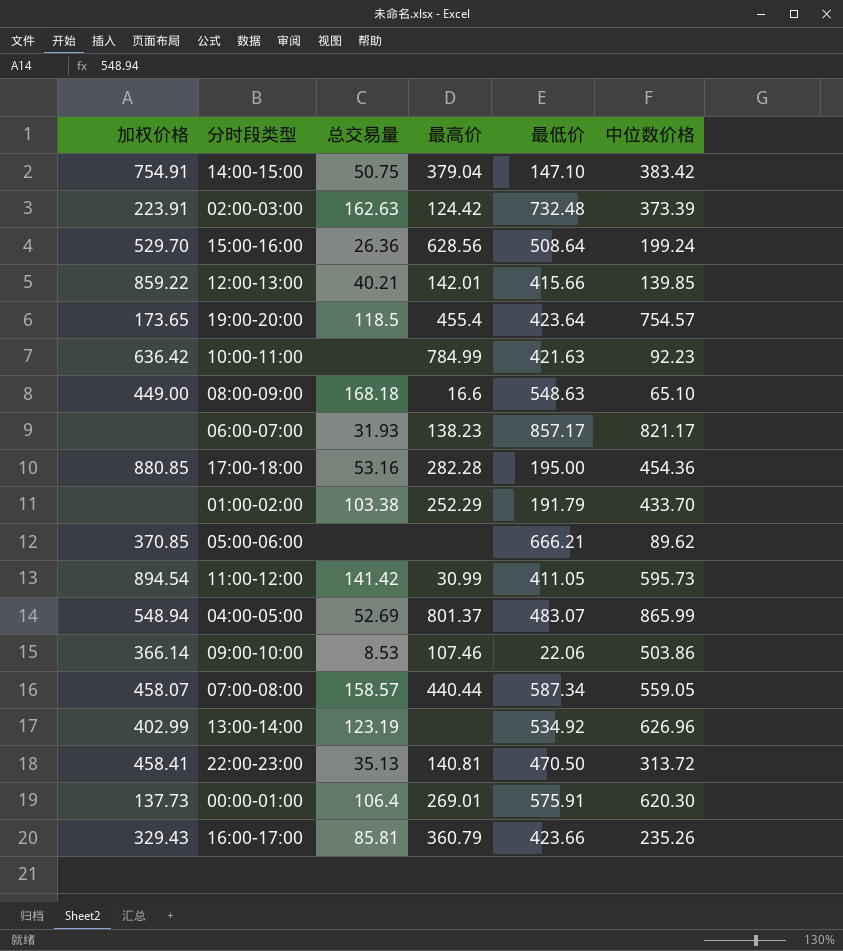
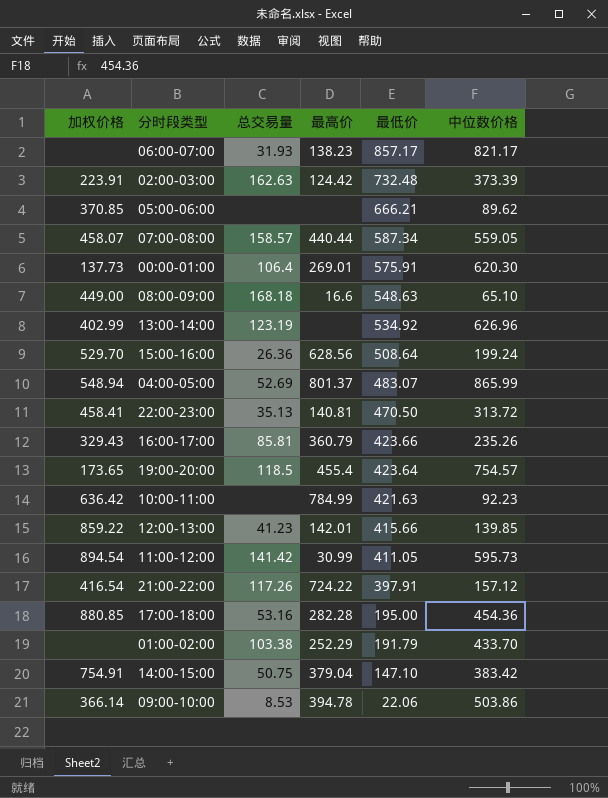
row order: none -> 最低价 descending
12:00-13:00 | 总交易量: 40.21 -> 41.23
row 21:00-22:00: none -> 416.54 | 117.26 | 724.22 | 397.91 | 157.12
09:00-10:00 | 最高价: 107.46 -> 394.78

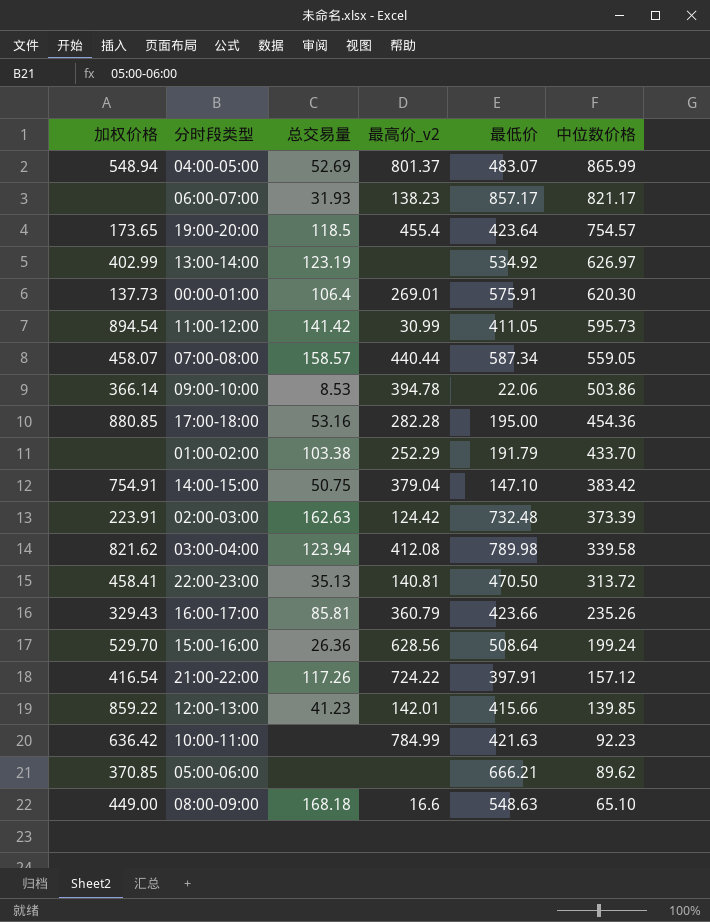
row order: 最低价 descending -> 中位数价格 descending
column name: 最高价 -> 最高价_v2
13:00-14:00 | 中位数价格: 626.96 -> 626.97
row 03:00-04:00: none -> 821.62 | 123.94 | 412.08 | 789.98 | 339.58

